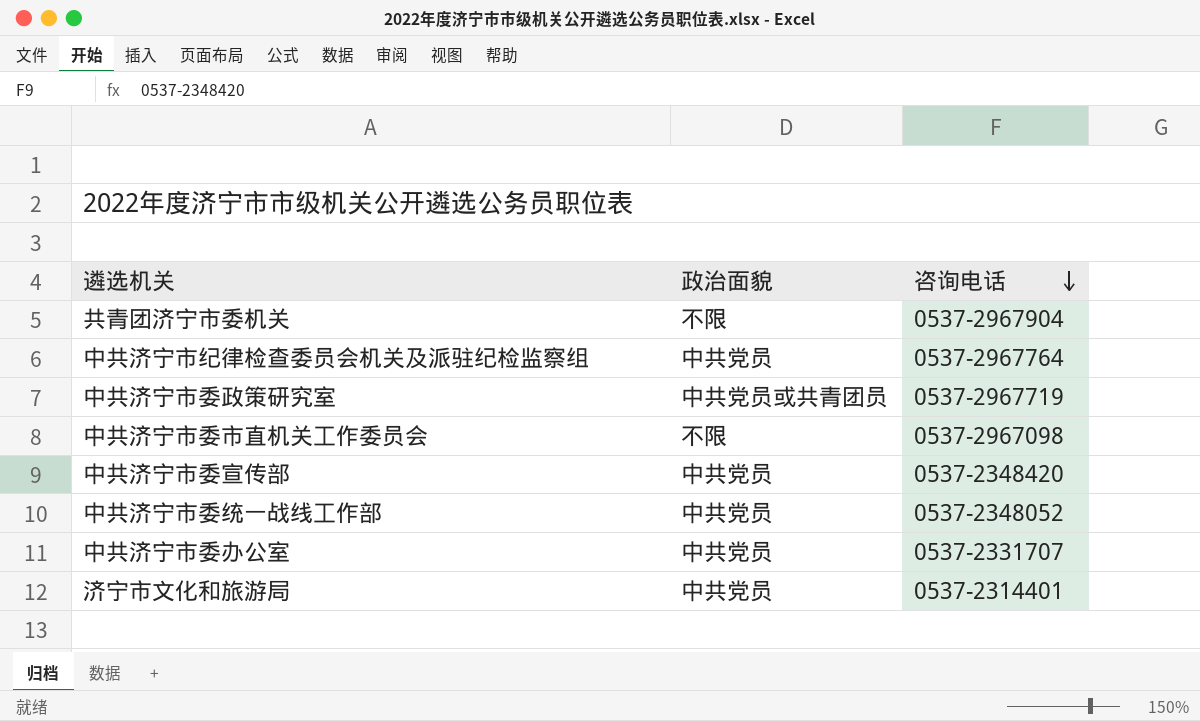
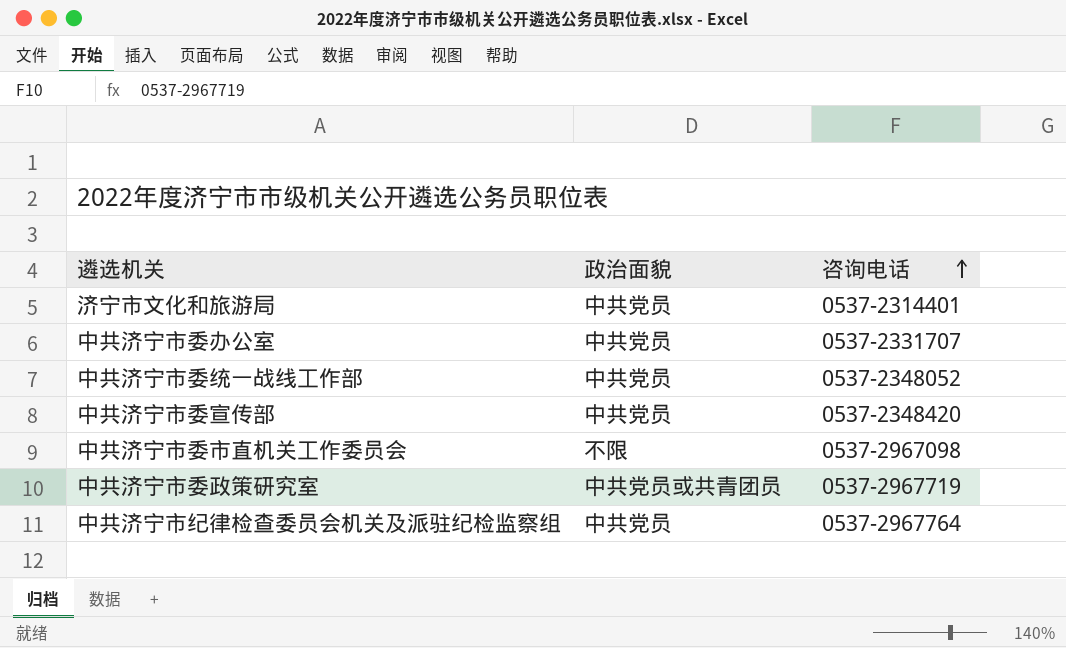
row order: 咨询电话 descending -> 咨询电话 ascending
row 共青团济宁市委机关: 不限 | 0537-2967904 -> none

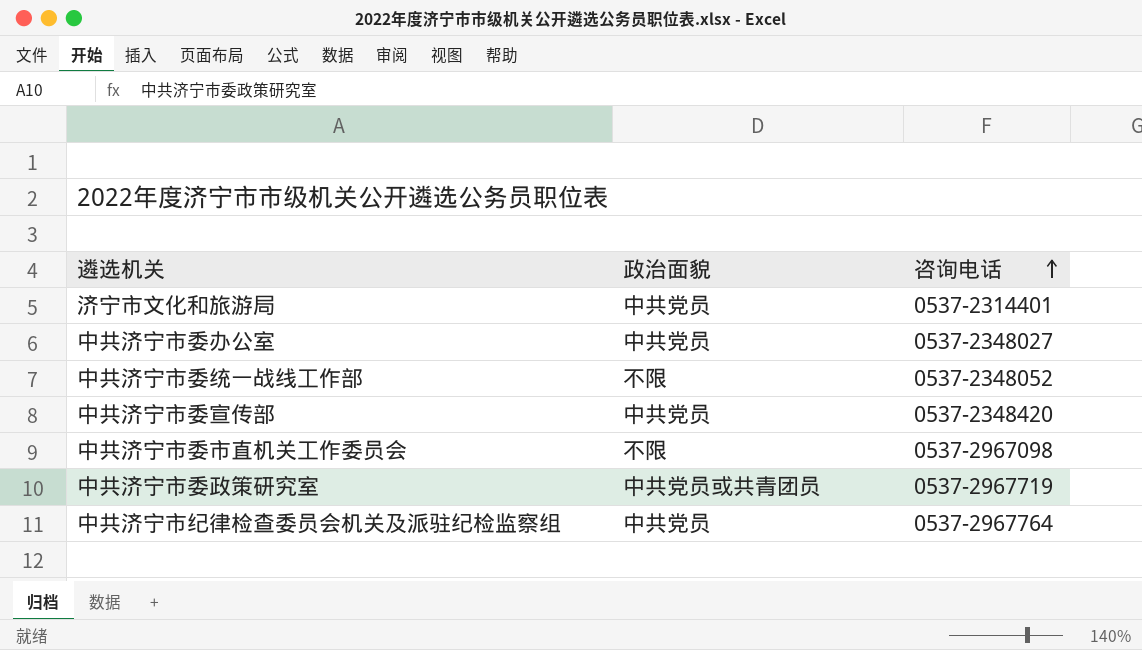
中共济宁市委办公室 | 咨询电话: 0537-2331707 -> 0537-2348027
中共济宁市委统一战线工作部 | 政治面貌: 中共党员 -> 不限

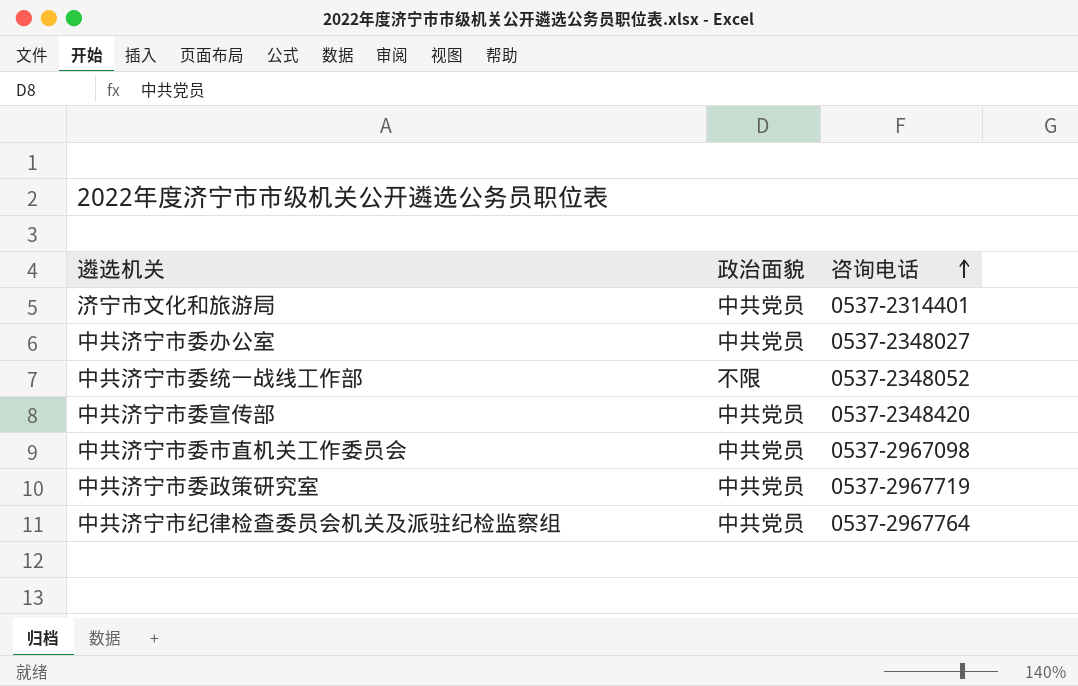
中共济宁市委市直机关工作委员会 | 政治面貌: 不限 -> 中共党员
中共济宁市委政策研究室 | 政治面貌: 中共党员或共青团员 -> 中共党员

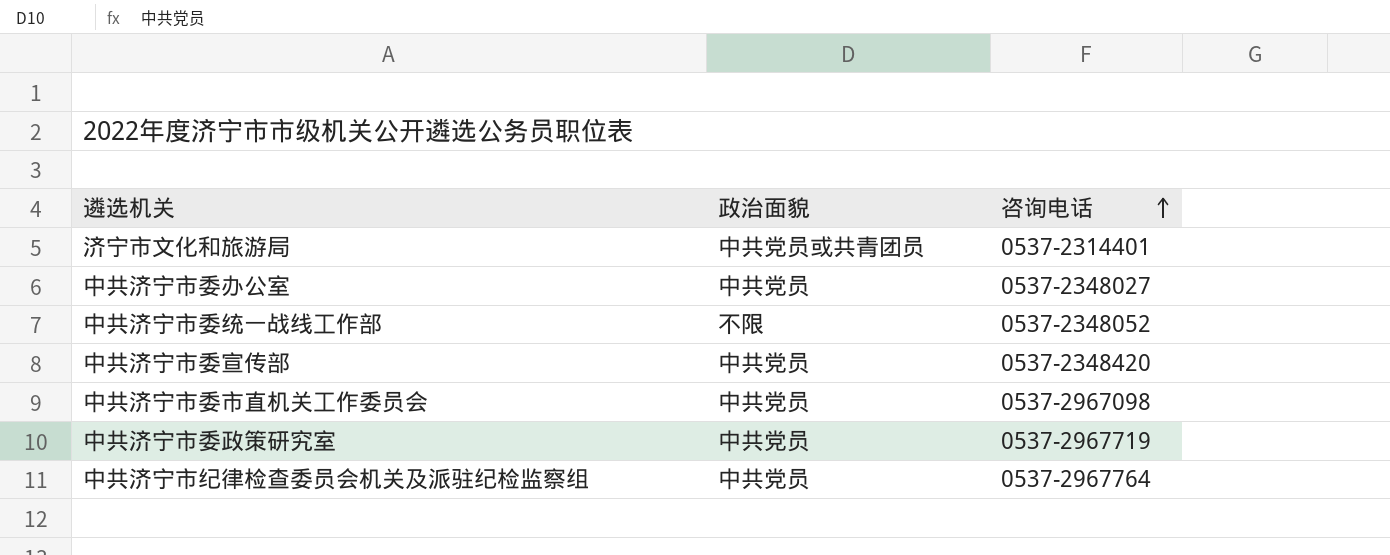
济宁市文化和旅游局 | 政治面貌: 中共党员 -> 中共党员或共青团员

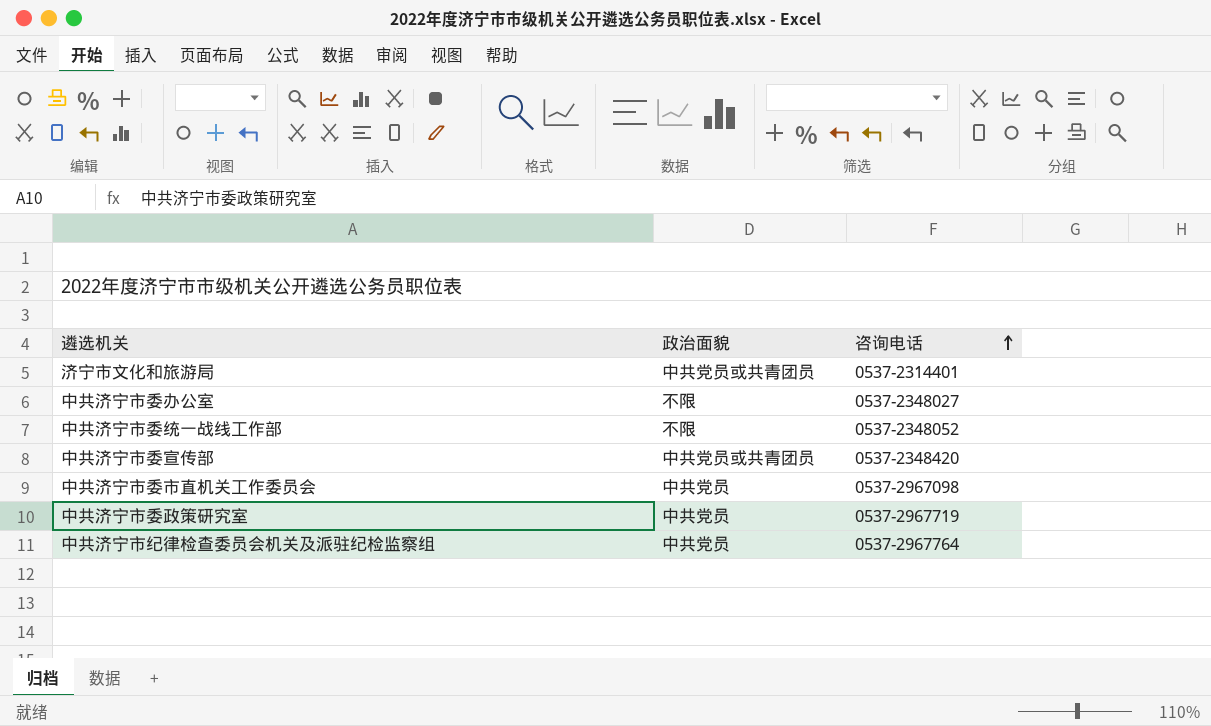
中共济宁市委办公室 | 政治面貌: 中共党员 -> 不限
中共济宁市委宣传部 | 政治面貌: 中共党员 -> 中共党员或共青团员

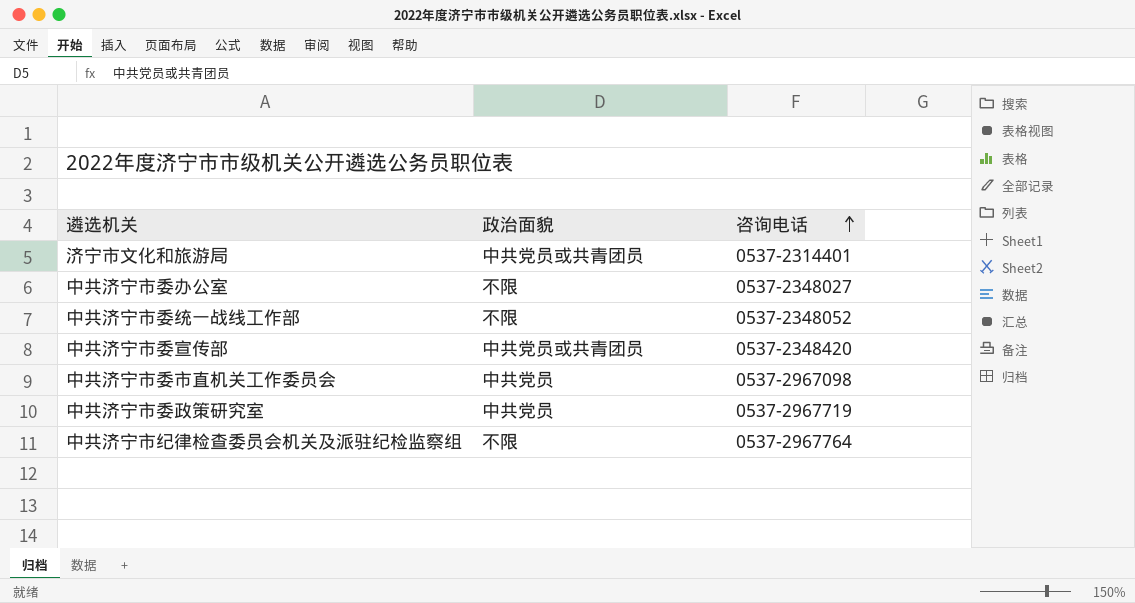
中共济宁市纪律检查委员会机关及派驻纪检监察组 | 政治面貌: 中共党员 -> 不限

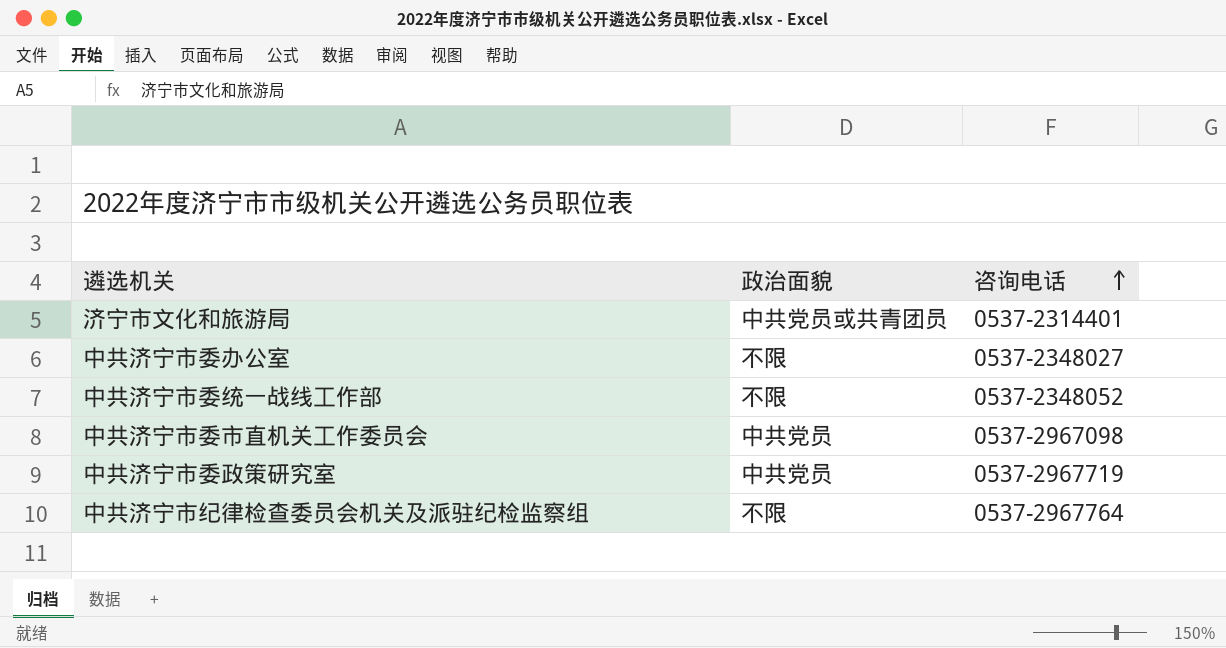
row 中共济宁市委宣传部: 中共党员或共青团员 | 0537-2348420 -> none

